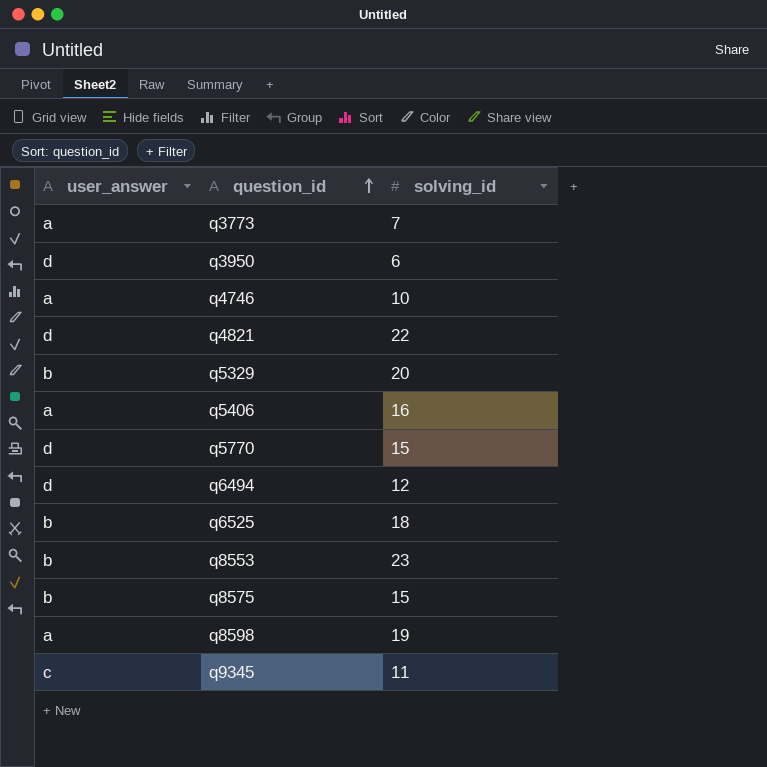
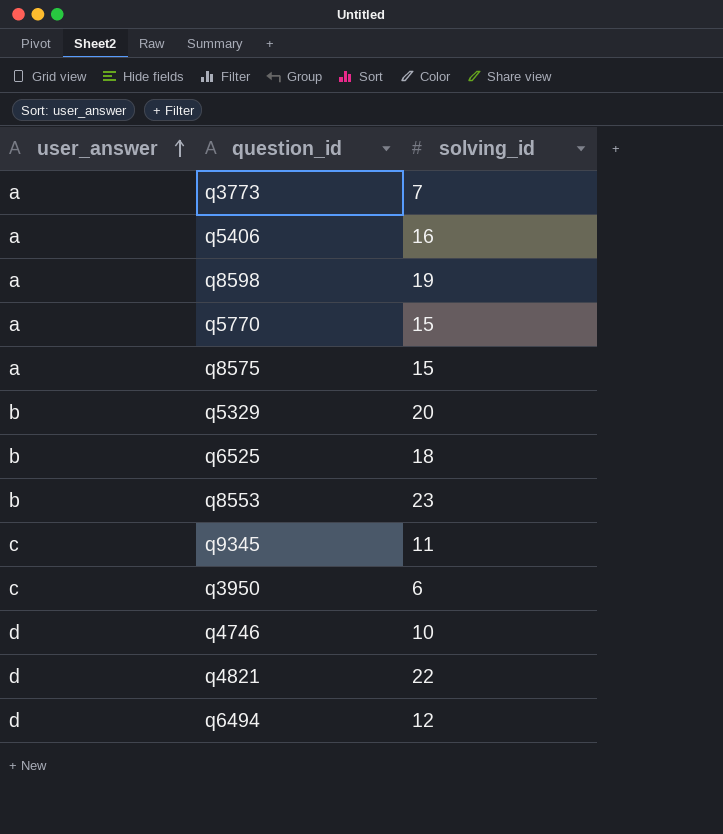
row order: question_id ascending -> user_answer ascending
q5770 | user_answer: d -> a
q8575 | user_answer: b -> a
q3950 | user_answer: d -> c
q4746 | user_answer: a -> d

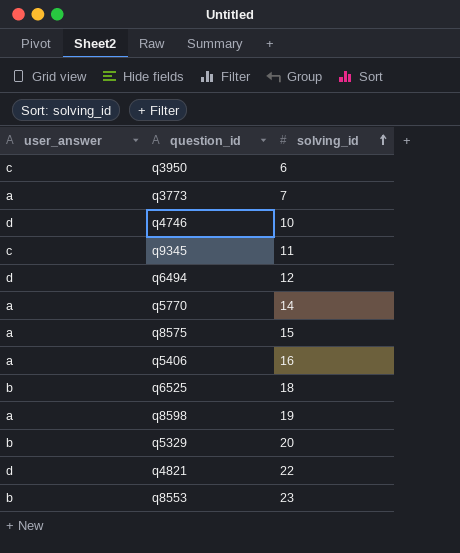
row order: user_answer ascending -> solving_id ascending
q5770 | solving_id: 15 -> 14

